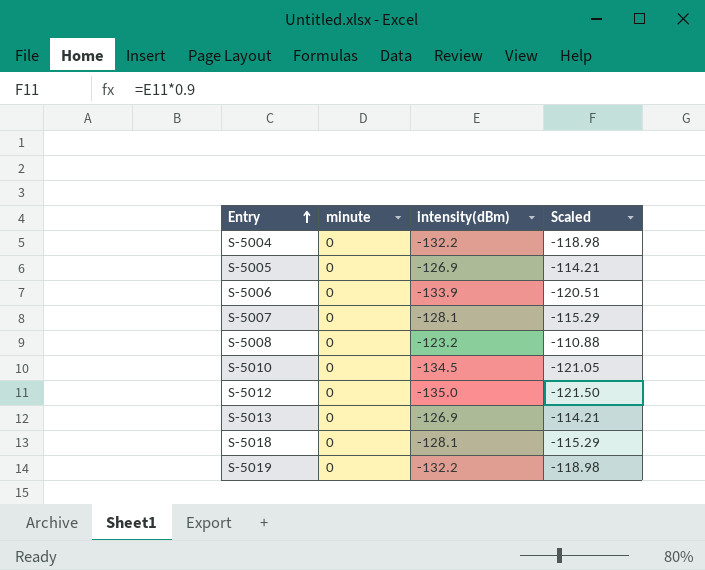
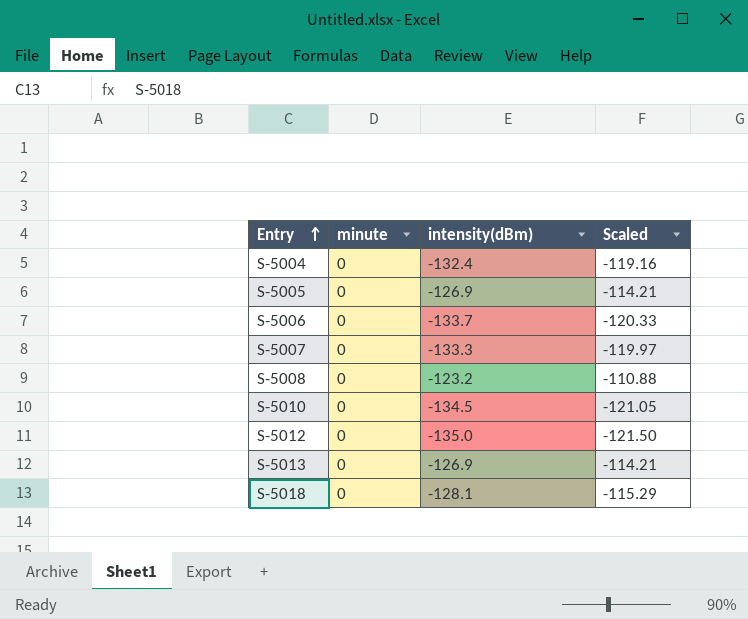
row S-5019: 0 | -132.2 | -118.98 -> none
S-5004 | intensity(dBm): -132.2 -> -132.4
S-5004 | Scaled: -118.98 -> -119.16
S-5006 | intensity(dBm): -133.9 -> -133.7
S-5006 | Scaled: -120.51 -> -120.33
S-5007 | intensity(dBm): -128.1 -> -133.3
S-5007 | Scaled: -115.29 -> -119.97

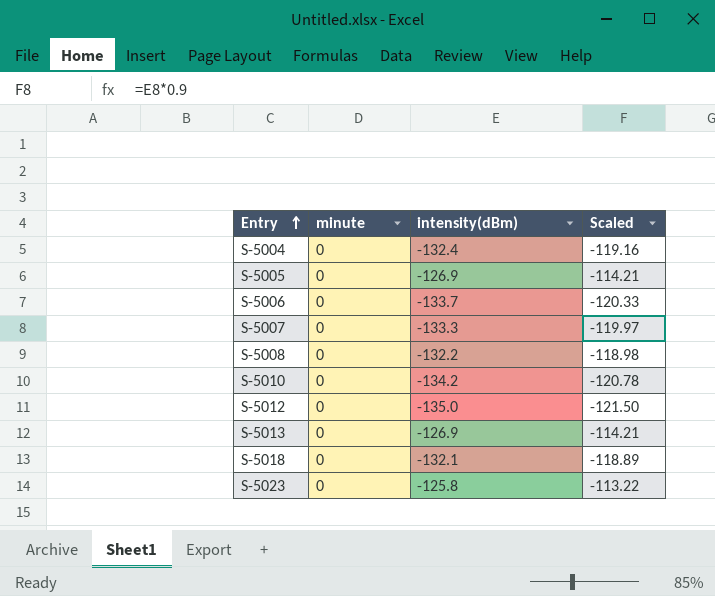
S-5008 | intensity(dBm): -123.2 -> -132.2
S-5008 | Scaled: -110.88 -> -118.98
S-5010 | intensity(dBm): -134.5 -> -134.2
S-5010 | Scaled: -121.05 -> -120.78
S-5018 | intensity(dBm): -128.1 -> -132.1
S-5018 | Scaled: -115.29 -> -118.89
row S-5023: none -> 0 | -125.8 | -113.22

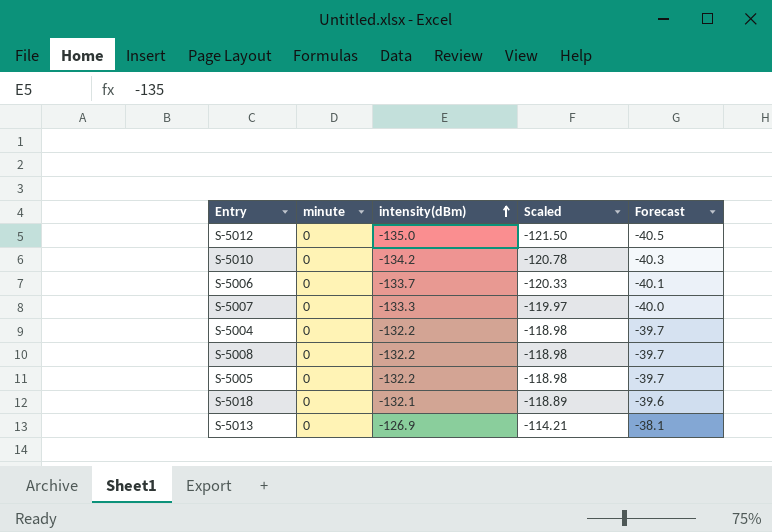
row order: Entry ascending -> intensity(dBm) ascending
column Forecast | formula: none -> [intensity(dBm)] * 0.3
row S-5023: 0 | -125.8 | -113.22 -> none
S-5004 | intensity(dBm): -132.4 -> -132.2
S-5004 | Scaled: -119.16 -> -118.98
S-5005 | intensity(dBm): -126.9 -> -132.2
S-5005 | Scaled: -114.21 -> -118.98

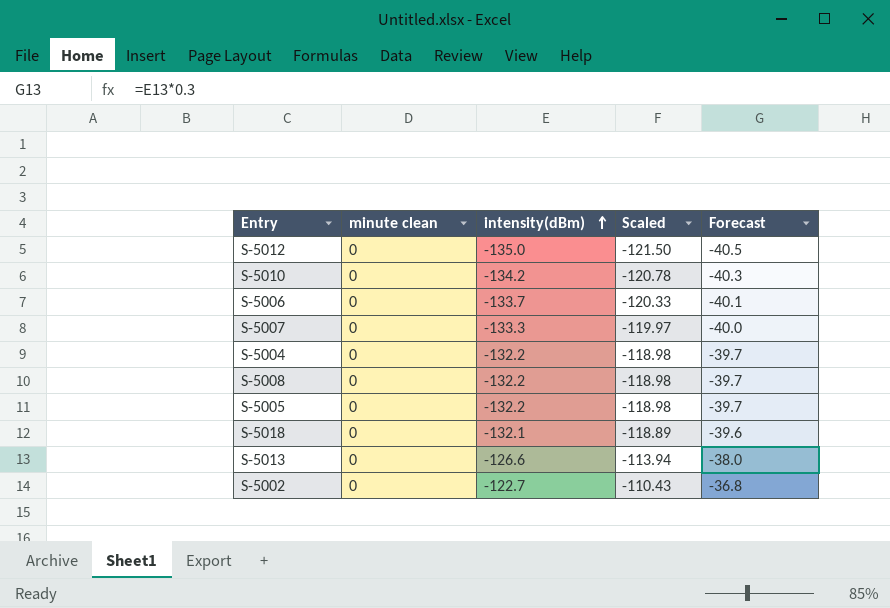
column name: minute -> minute clean
S-5013 | intensity(dBm): -126.9 -> -126.6
S-5013 | Scaled: -114.21 -> -113.94
S-5013 | Forecast: -38.1 -> -38.0
row S-5002: none -> 0 | -122.7 | -110.43 | -36.8

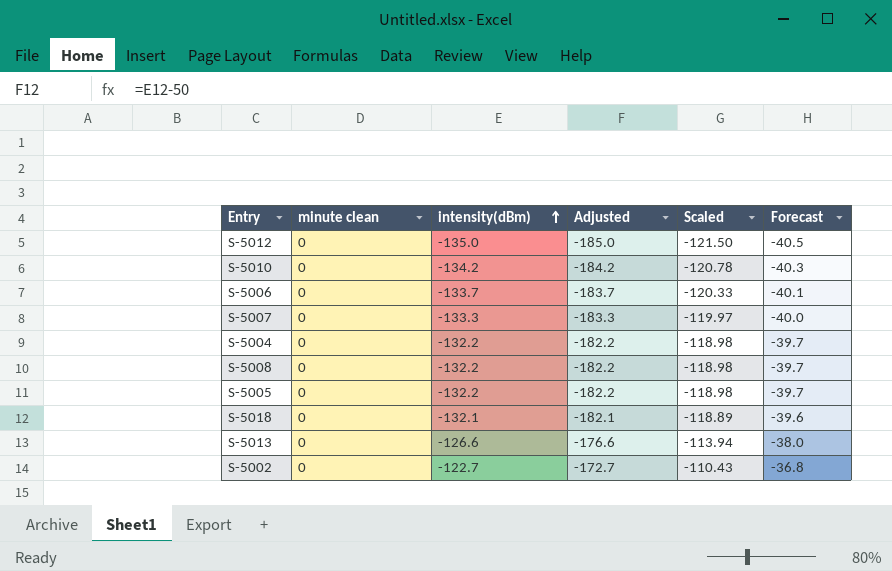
column Adjusted | formula: none -> [intensity(dBm)] - 50

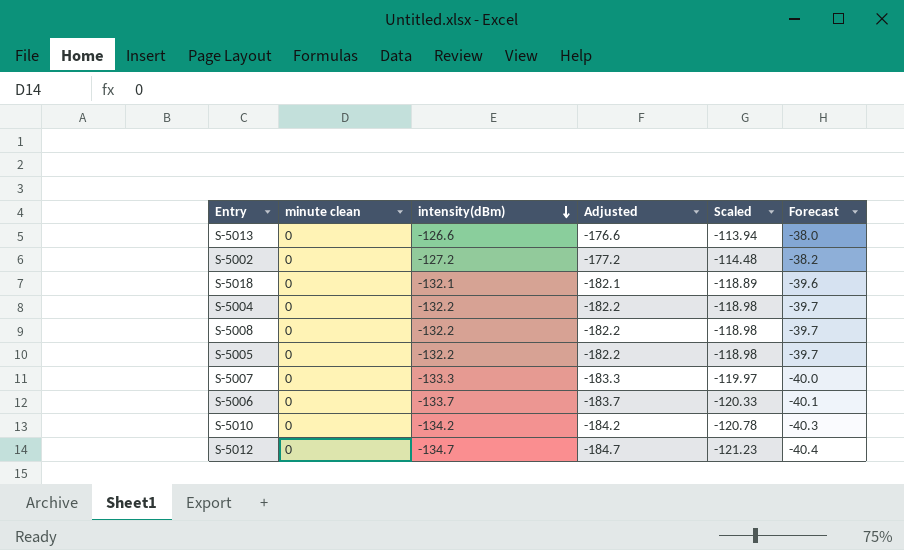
row order: intensity(dBm) ascending -> intensity(dBm) descending
S-5002 | intensity(dBm): -122.7 -> -127.2
S-5002 | Adjusted: -172.7 -> -177.2
S-5002 | Scaled: -110.43 -> -114.48
S-5002 | Forecast: -36.8 -> -38.2
S-5012 | intensity(dBm): -135.0 -> -134.7
S-5012 | Adjusted: -185.0 -> -184.7
S-5012 | Scaled: -121.50 -> -121.23
S-5012 | Forecast: -40.5 -> -40.4

